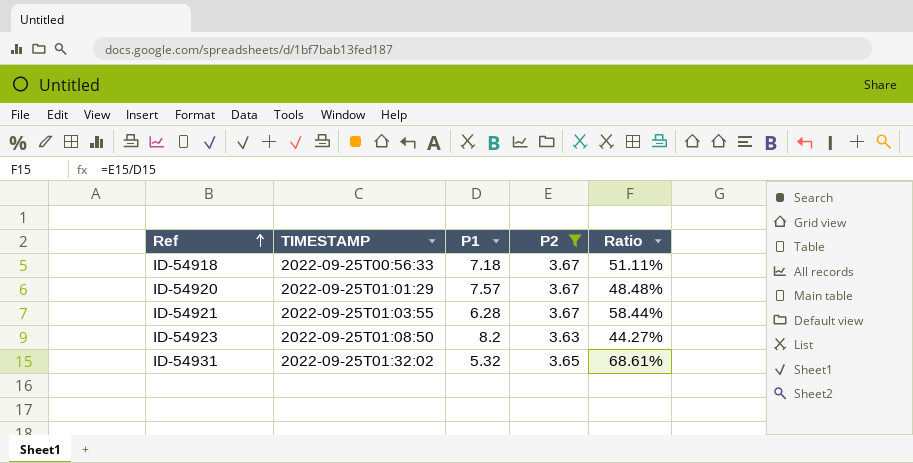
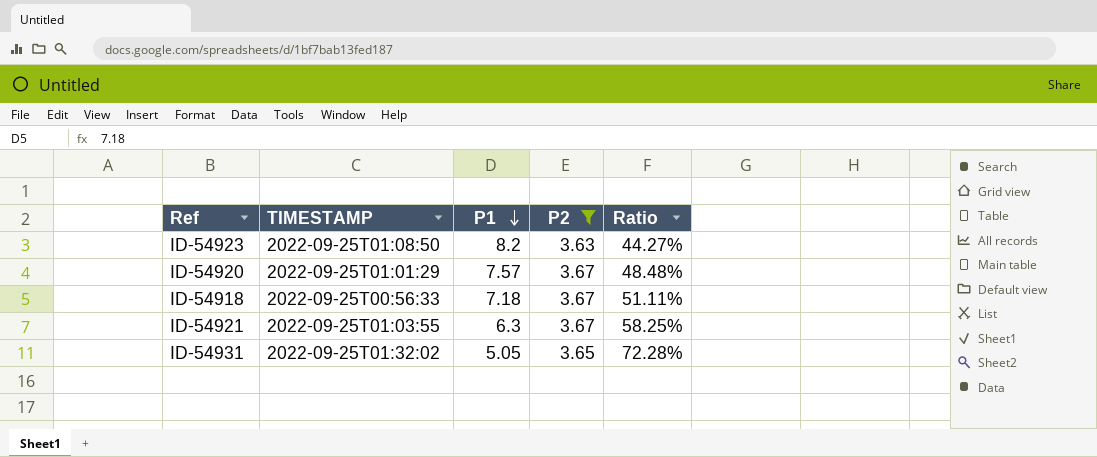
row order: Ref ascending -> P1 descending
ID-54921 | P1: 6.28 -> 6.3
ID-54921 | Ratio: 58.44% -> 58.25%
ID-54931 | P1: 5.32 -> 5.05
ID-54931 | Ratio: 68.61% -> 72.28%

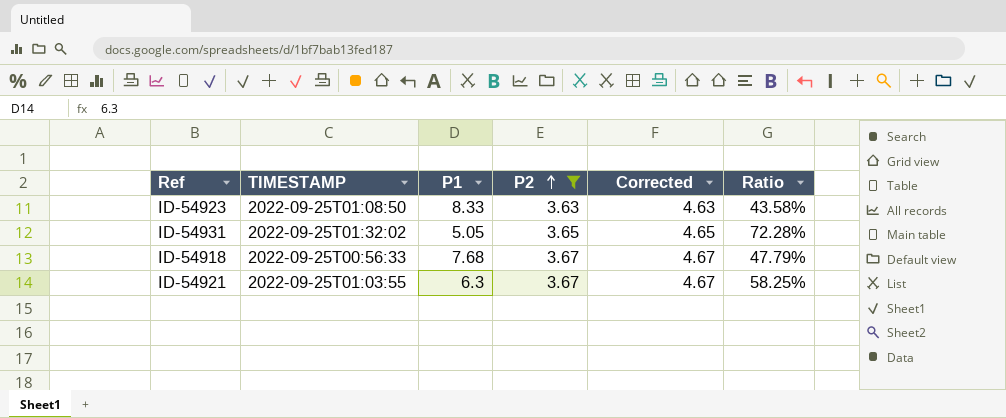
row order: P1 descending -> P2 ascending
column Corrected | formula: none -> [P2] + 1
row ID-54920: 2022-09-25T01:01:29 | 7.57 | 3.67 | 48.48% -> none
ID-54923 | P1: 8.2 -> 8.33
ID-54923 | Ratio: 44.27% -> 43.58%
ID-54918 | P1: 7.18 -> 7.68
ID-54918 | Ratio: 51.11% -> 47.79%

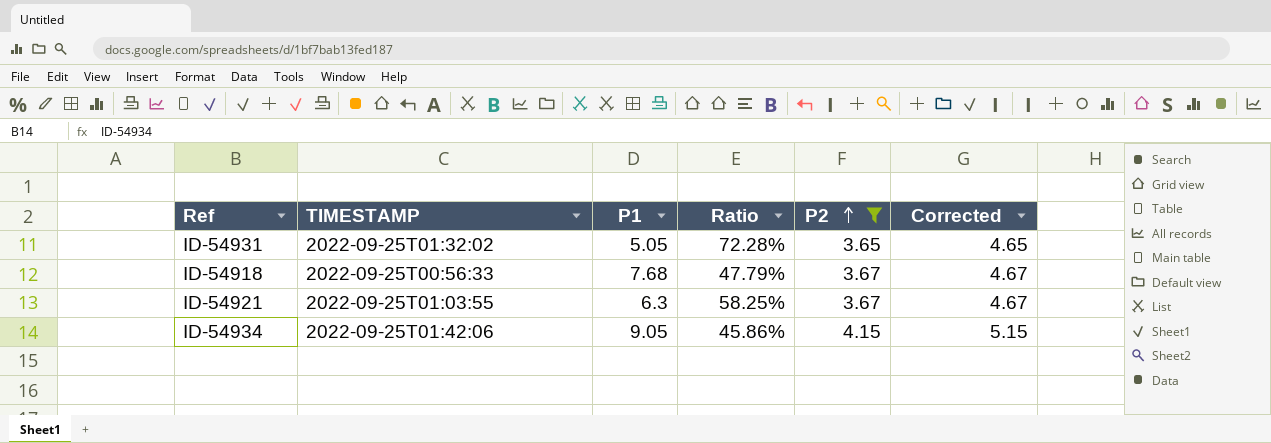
column Ratio | position: 6 -> 4
row ID-54923: 2022-09-25T01:08:50 | 8.33 | 3.63 | 4.63 | 43.58% -> none
row ID-54934: none -> 2022-09-25T01:42:06 | 9.05 | 45.86% | 4.15 | 5.15

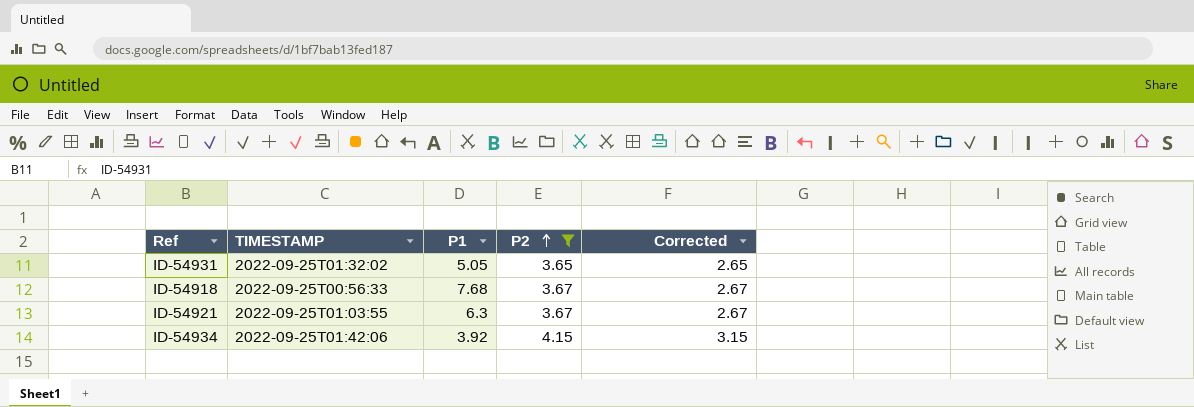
column Ratio | formula: [P2] / [P1] -> none
column Corrected | formula: [P2] + 1 -> [P2] - 1
ID-54934 | P1: 9.05 -> 3.92

